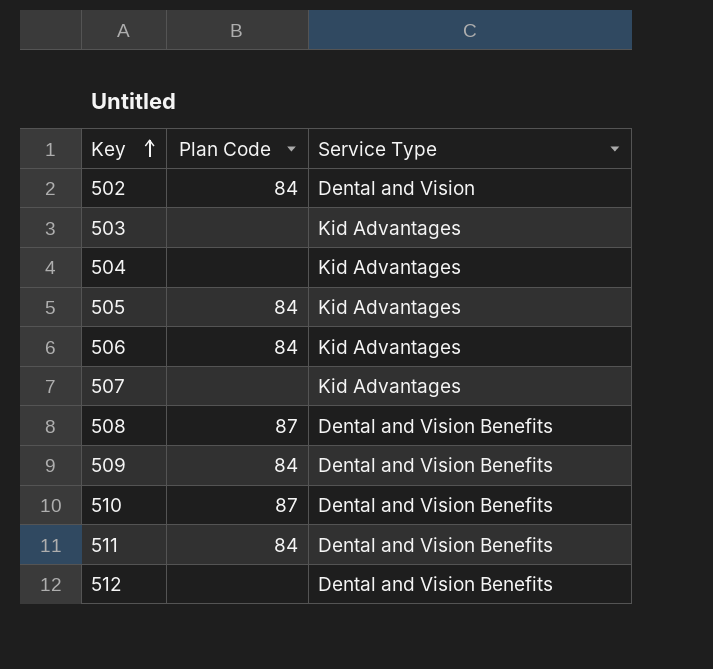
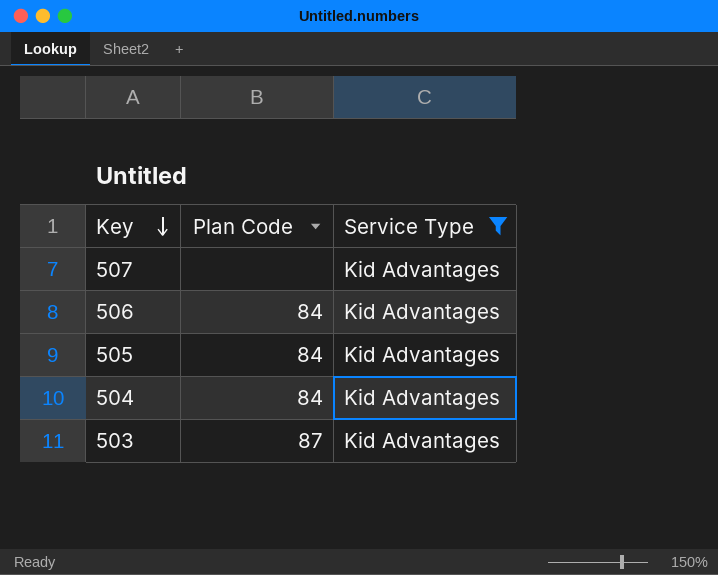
filter: none -> Service Type = Kid Advantages
row order: Key ascending -> Key descending
504 | Plan Code: none -> 84
503 | Plan Code: none -> 87

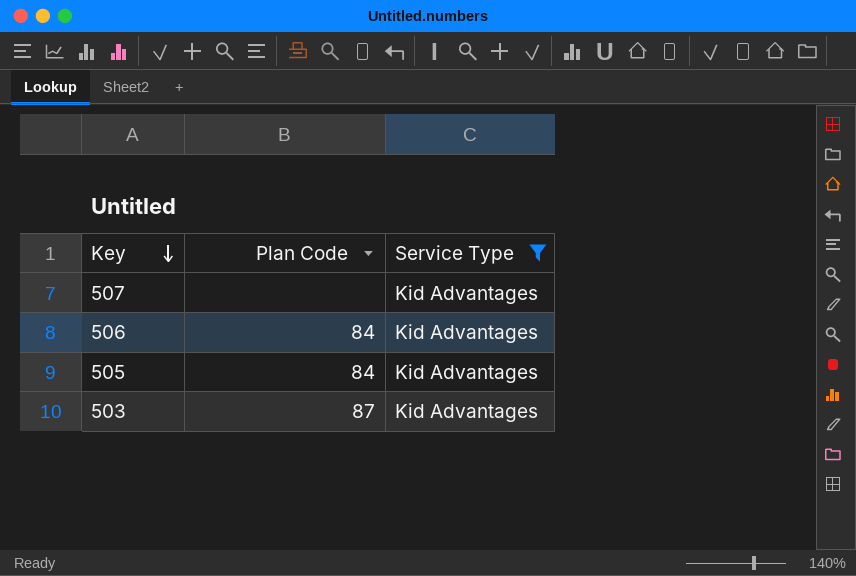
row 504: 84 | Kid Advantages -> none

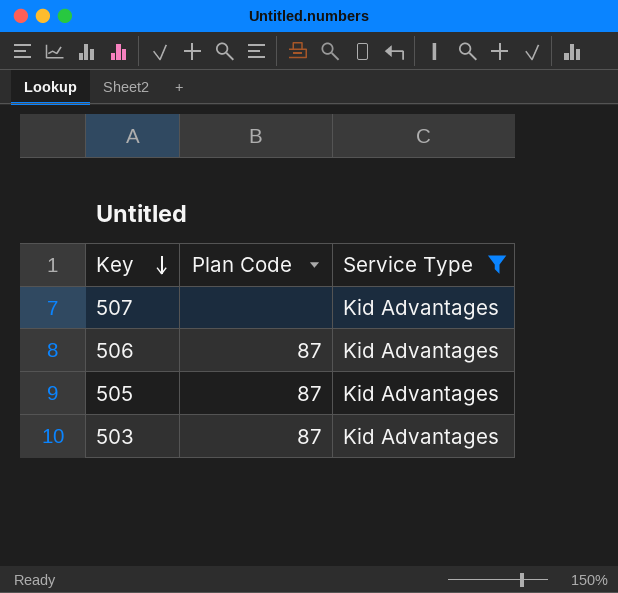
506 | Plan Code: 84 -> 87
505 | Plan Code: 84 -> 87

